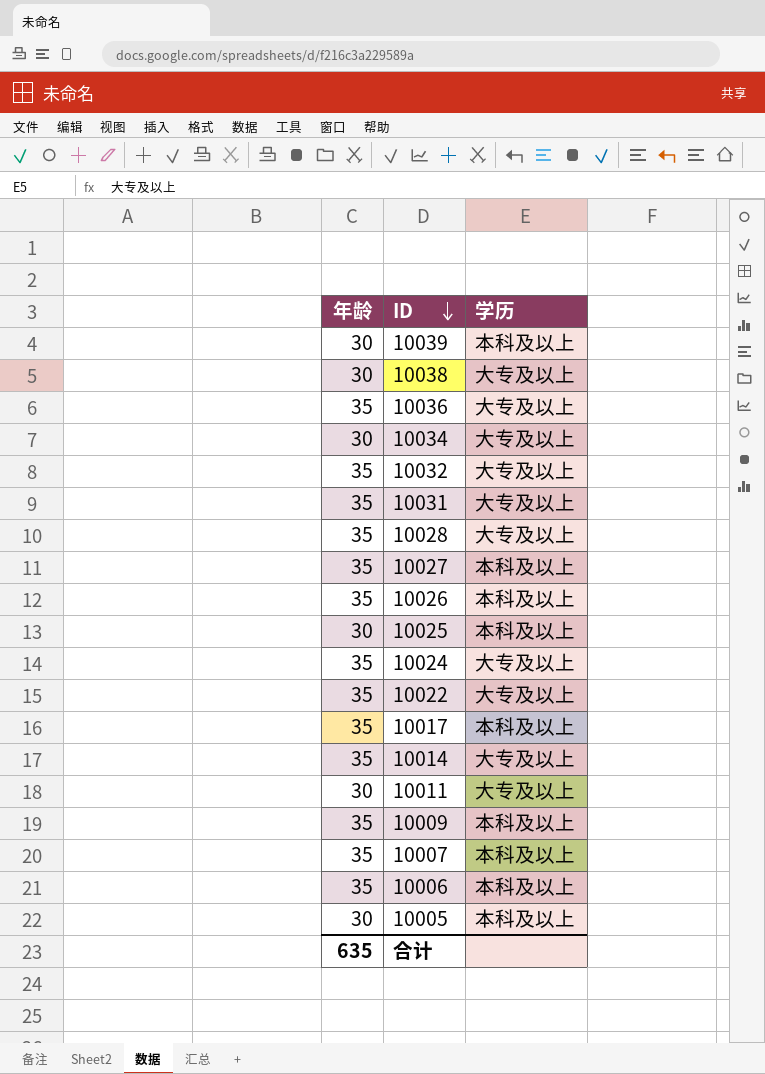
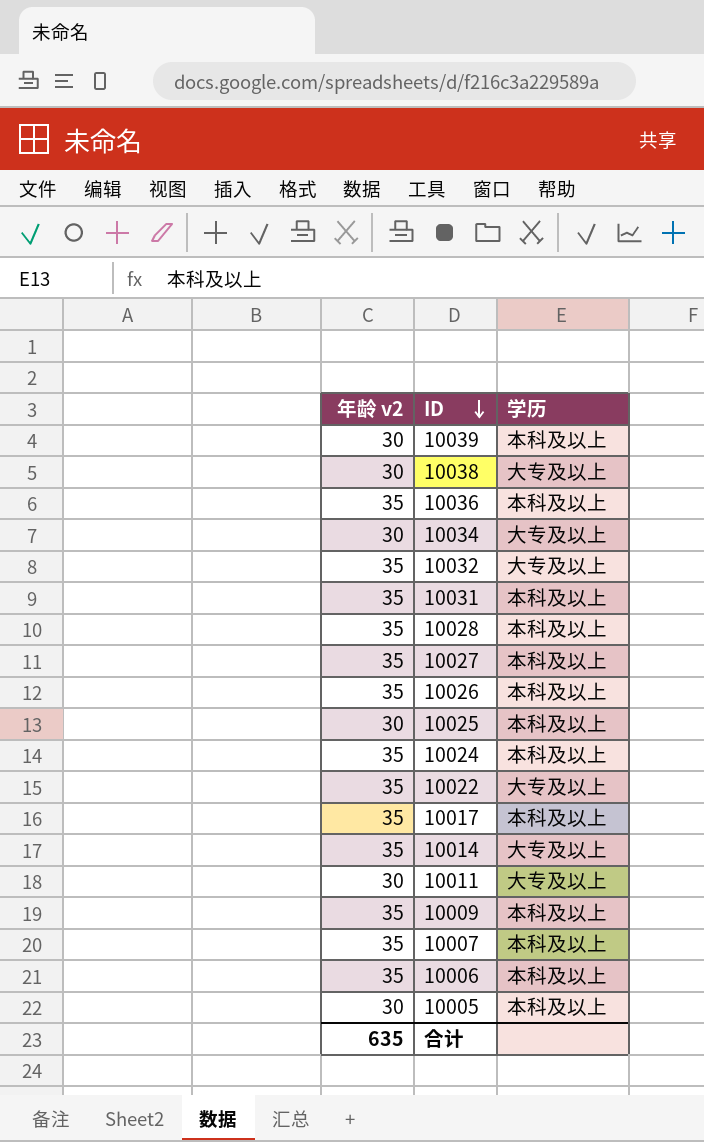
column name: 年龄 -> 年龄 v2
10036 | 学历: 大专及以上 -> 本科及以上
10031 | 学历: 大专及以上 -> 本科及以上
10028 | 学历: 大专及以上 -> 本科及以上
10024 | 学历: 大专及以上 -> 本科及以上

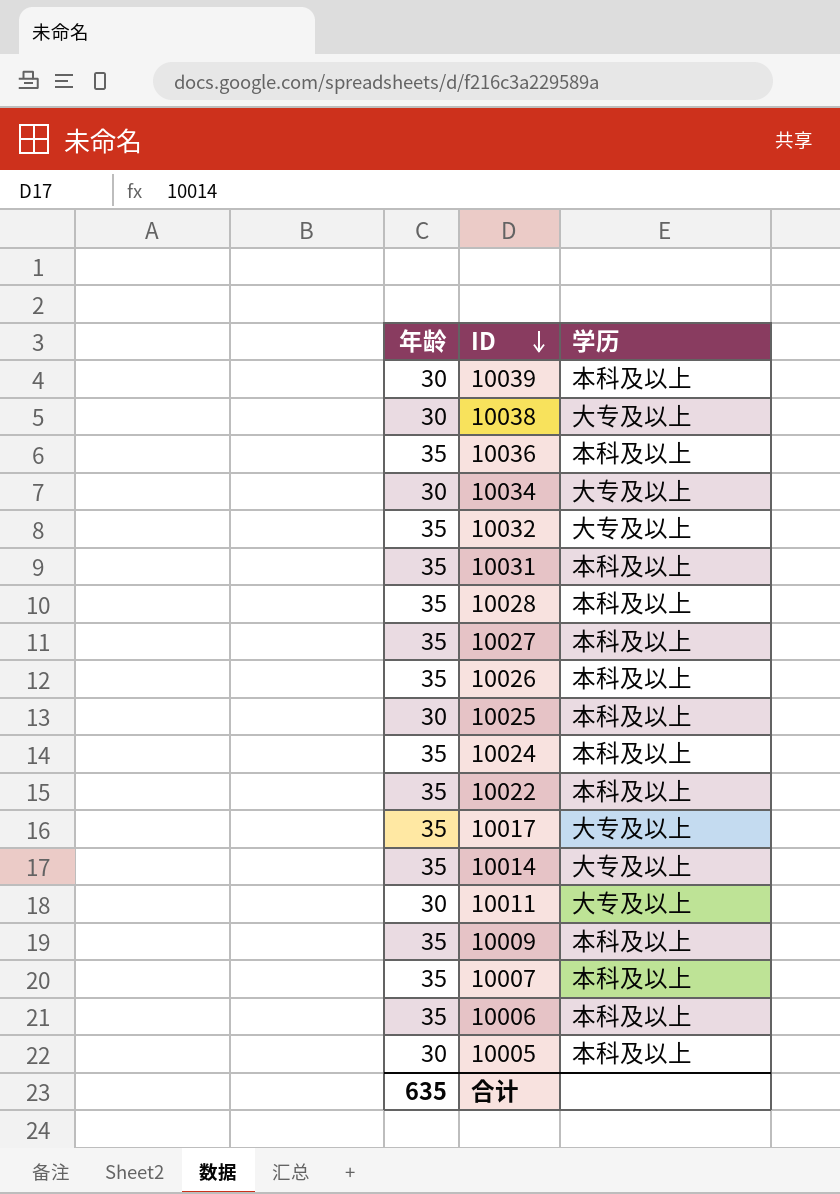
column name: 年龄 v2 -> 年龄
10022 | 学历: 大专及以上 -> 本科及以上
10017 | 学历: 本科及以上 -> 大专及以上

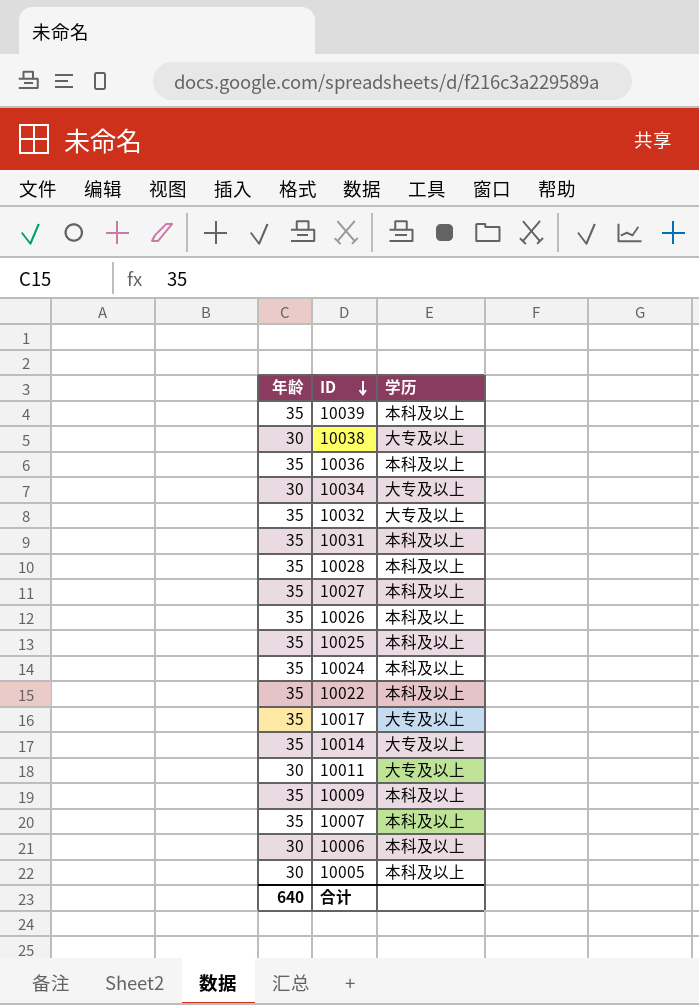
10039 | 年龄: 30 -> 35
10025 | 年龄: 30 -> 35
10006 | 年龄: 35 -> 30
合计 | 年龄: 635 -> 640

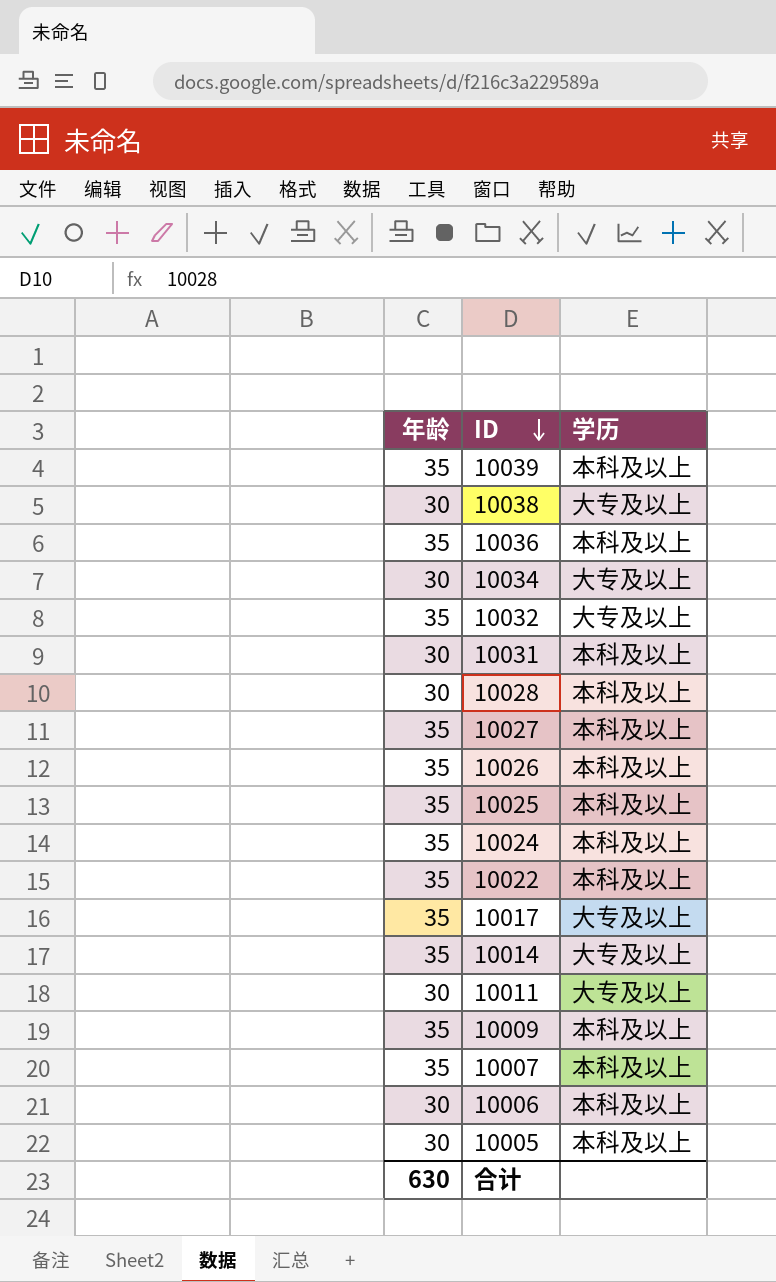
10031 | 年龄: 35 -> 30
10028 | 年龄: 35 -> 30
合计 | 年龄: 640 -> 630

